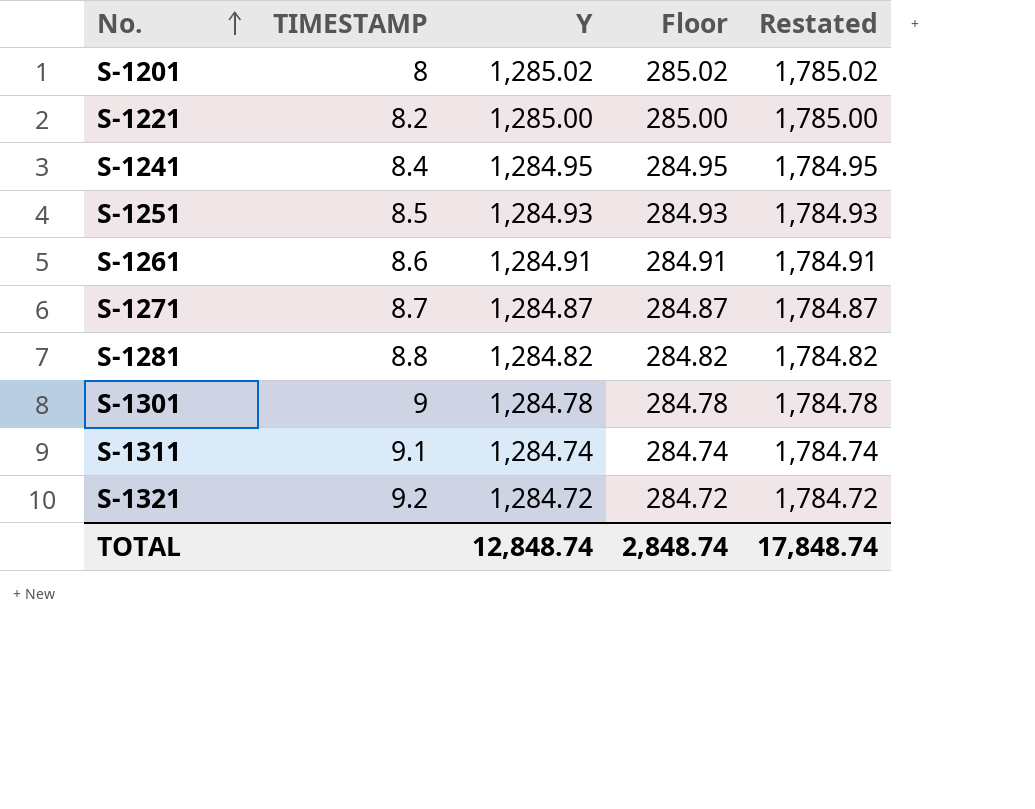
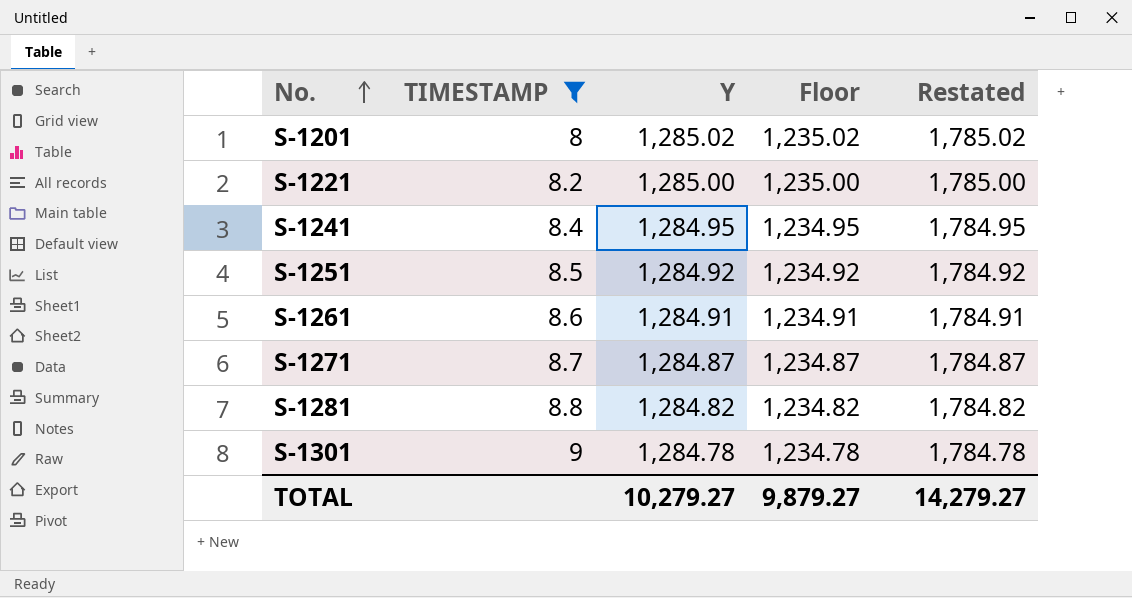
filter: none -> TIMESTAMP <= 9
column Floor | formula: [Y] - 1000 -> [Y] - 50
S-1251 | Y: 1,284.93 -> 1,284.92
S-1251 | Restated: 1,784.93 -> 1,784.92
TOTAL | Y: 12,848.74 -> 10,279.27
TOTAL | Floor: 2,848.74 -> 9,879.27
TOTAL | Restated: 17,848.74 -> 14,279.27

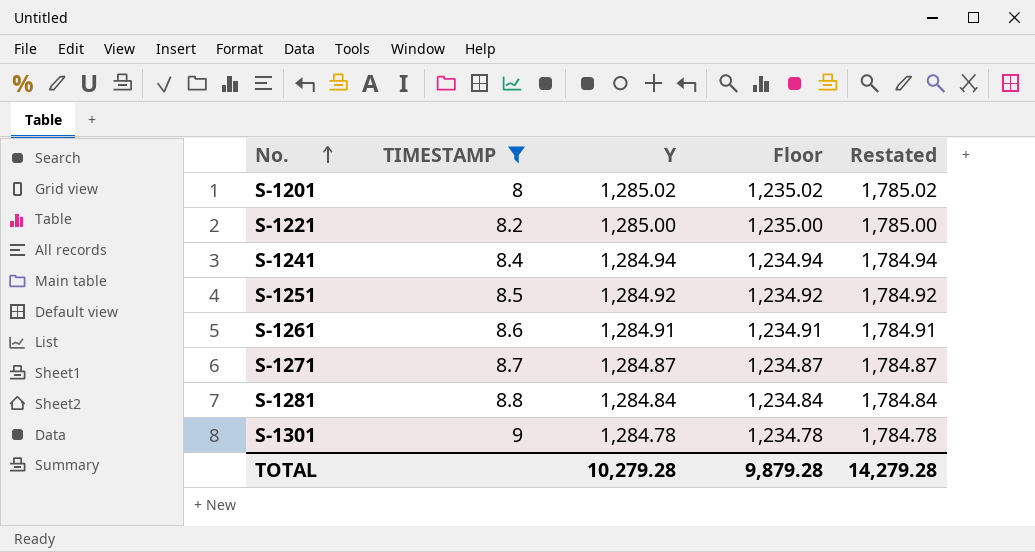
S-1241 | Y: 1,284.95 -> 1,284.94
S-1241 | Floor: 1,234.95 -> 1,234.94
S-1241 | Restated: 1,784.95 -> 1,784.94
S-1281 | Y: 1,284.82 -> 1,284.84
S-1281 | Floor: 1,234.82 -> 1,234.84
S-1281 | Restated: 1,784.82 -> 1,784.84
TOTAL | Y: 10,279.27 -> 10,279.28
TOTAL | Floor: 9,879.27 -> 9,879.28
TOTAL | Restated: 14,279.27 -> 14,279.28

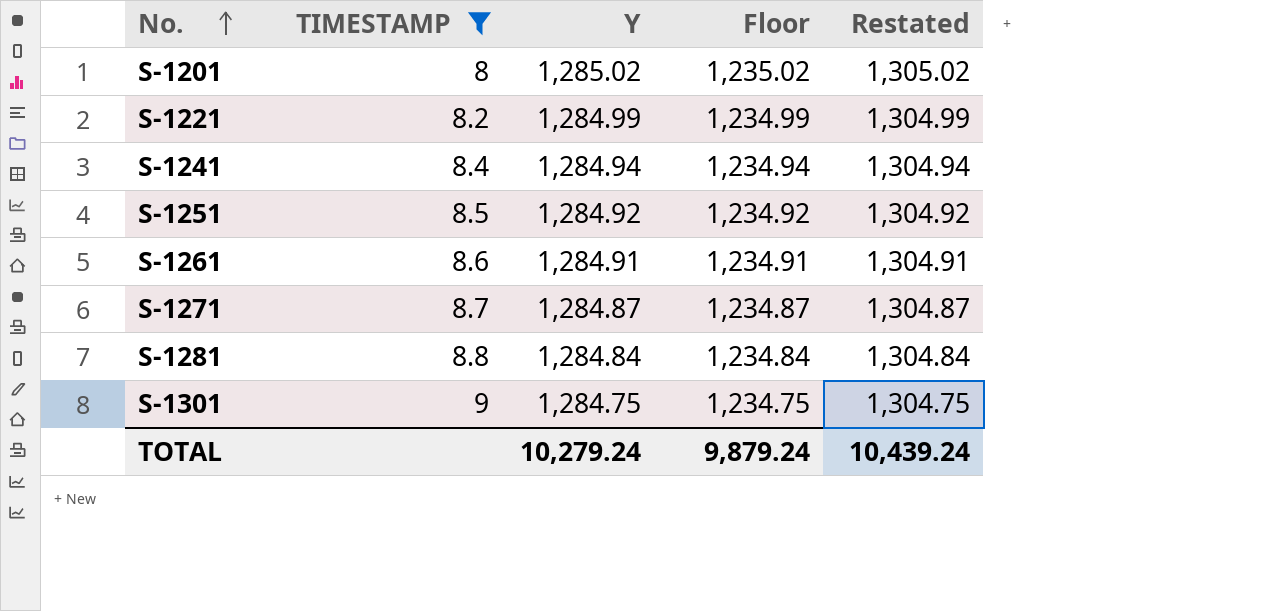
column Restated | formula: [Y] + 500 -> [Y] + 20
S-1221 | Y: 1,285.00 -> 1,284.99
S-1221 | Floor: 1,235.00 -> 1,234.99
S-1301 | Y: 1,284.78 -> 1,284.75
S-1301 | Floor: 1,234.78 -> 1,234.75
TOTAL | Y: 10,279.28 -> 10,279.24
TOTAL | Floor: 9,879.28 -> 9,879.24
TOTAL | Restated: 14,279.28 -> 10,439.24

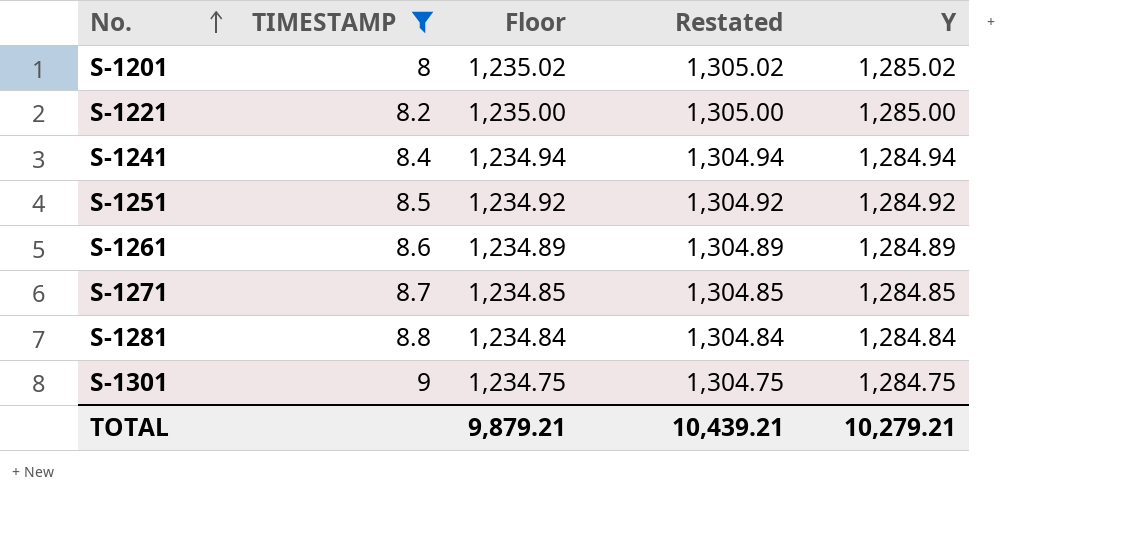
column Y | position: 3 -> 5
S-1221 | Floor: 1,234.99 -> 1,235.00
S-1221 | Restated: 1,304.99 -> 1,305.00
S-1221 | Y: 1,284.99 -> 1,285.00
S-1261 | Floor: 1,234.91 -> 1,234.89
S-1261 | Restated: 1,304.91 -> 1,304.89
S-1261 | Y: 1,284.91 -> 1,284.89
S-1271 | Floor: 1,234.87 -> 1,234.85
S-1271 | Restated: 1,304.87 -> 1,304.85
S-1271 | Y: 1,284.87 -> 1,284.85
TOTAL | Floor: 9,879.24 -> 9,879.21
TOTAL | Restated: 10,439.24 -> 10,439.21
TOTAL | Y: 10,279.24 -> 10,279.21

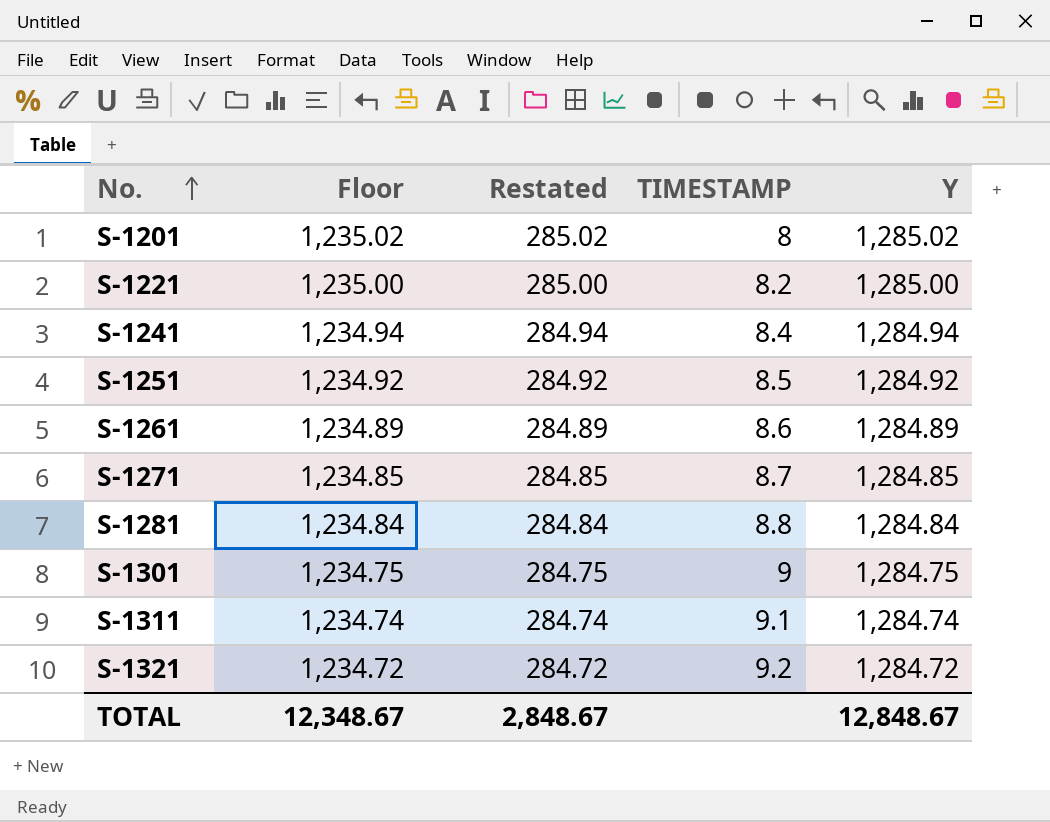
filter: TIMESTAMP <= 9 -> none
column Restated | formula: [Y] + 20 -> [Y] - 1000
column TIMESTAMP | position: 2 -> 4
TOTAL | Floor: 9,879.21 -> 12,348.67
TOTAL | Restated: 10,439.21 -> 2,848.67
TOTAL | Y: 10,279.21 -> 12,848.67

